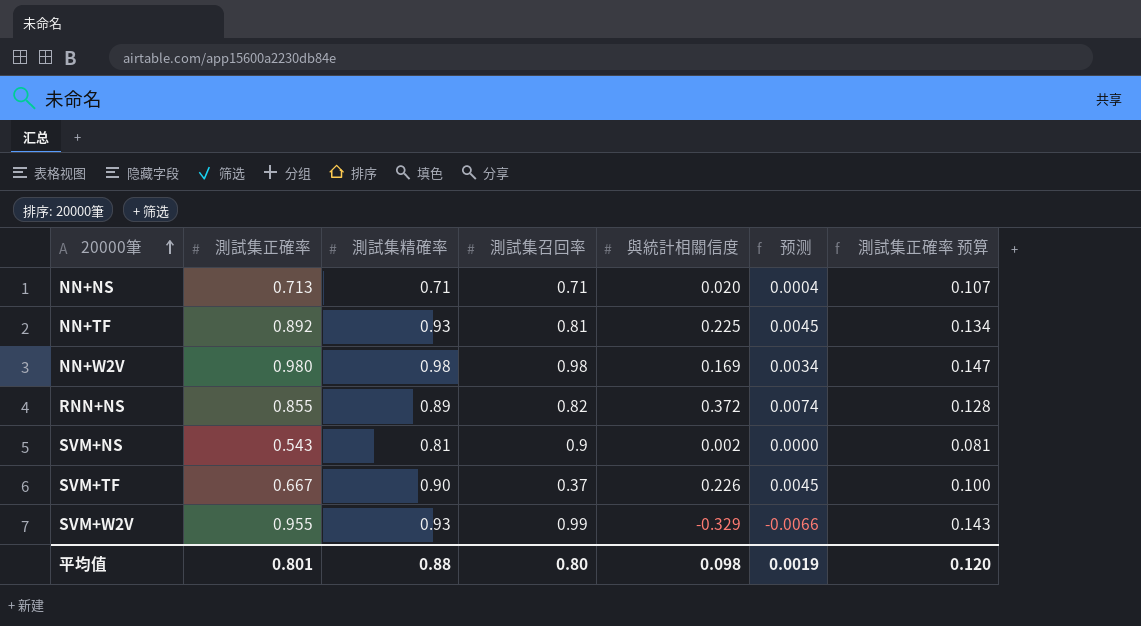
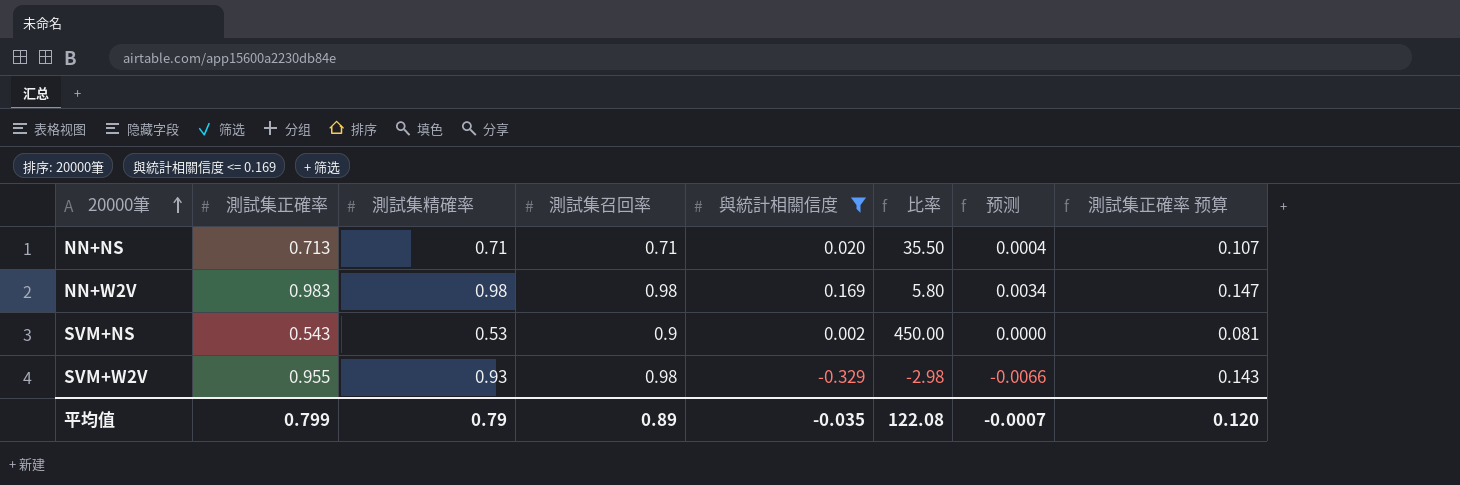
filter: none -> 與統計相關信度 <= 0.169
column 比率 | formula: none -> [測試集召回率] / [與統計相關信度]
NN+W2V | 測試集正確率: 0.980 -> 0.983
SVM+NS | 測試集精確率: 0.81 -> 0.53
SVM+W2V | 測試集召回率: 0.99 -> 0.98
平均值 | 測試集正確率: 0.801 -> 0.799
平均值 | 測試集精確率: 0.88 -> 0.79
平均值 | 測試集召回率: 0.80 -> 0.89
平均值 | 與統計相關信度: 0.098 -> -0.035
平均值 | 预测: 0.0019 -> -0.0007

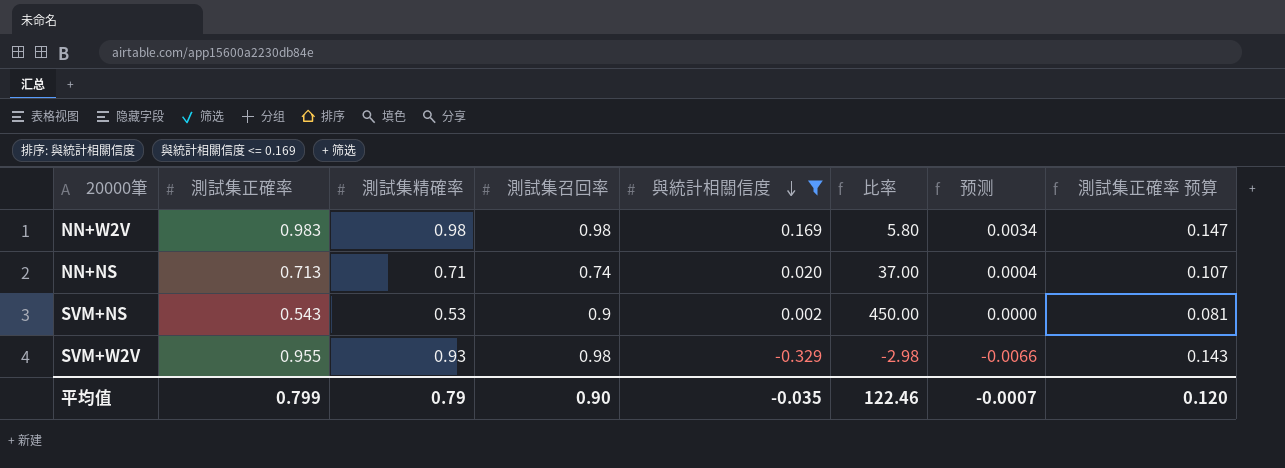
row order: 20000筆 ascending -> 與統計相關信度 descending
NN+NS | 測試集召回率: 0.71 -> 0.74
NN+NS | 比率: 35.50 -> 37.00
平均值 | 測試集召回率: 0.89 -> 0.90
平均值 | 比率: 122.08 -> 122.46

